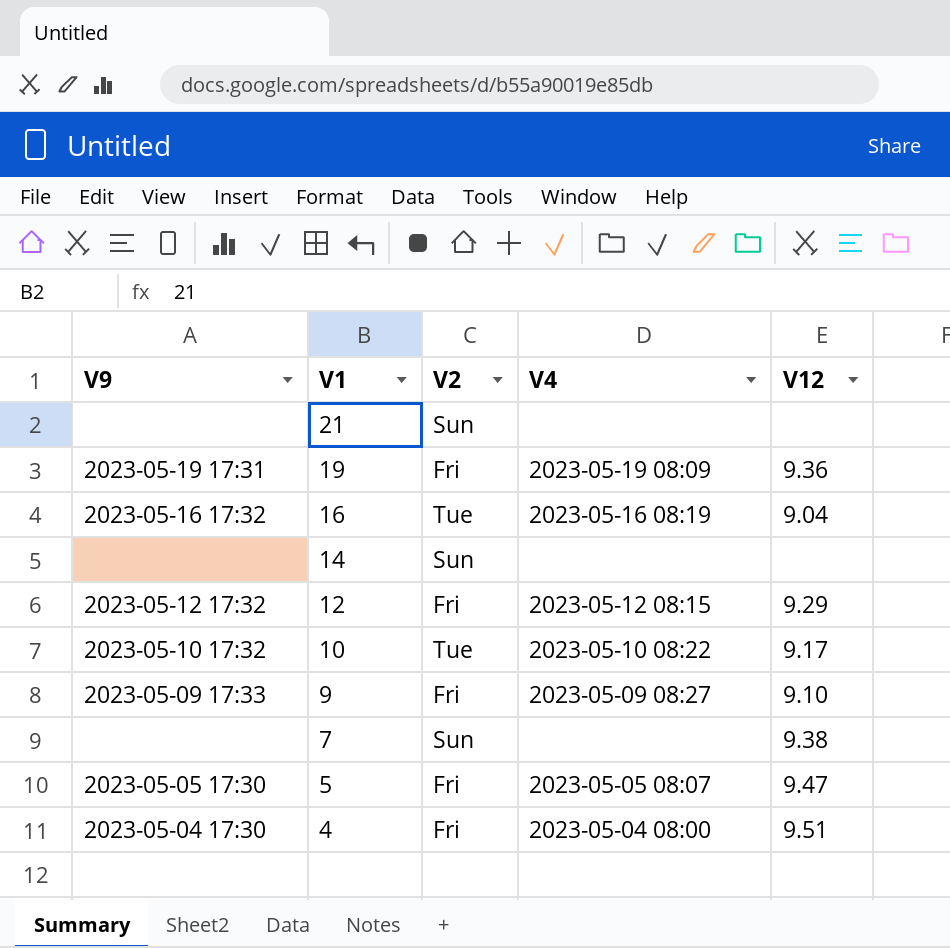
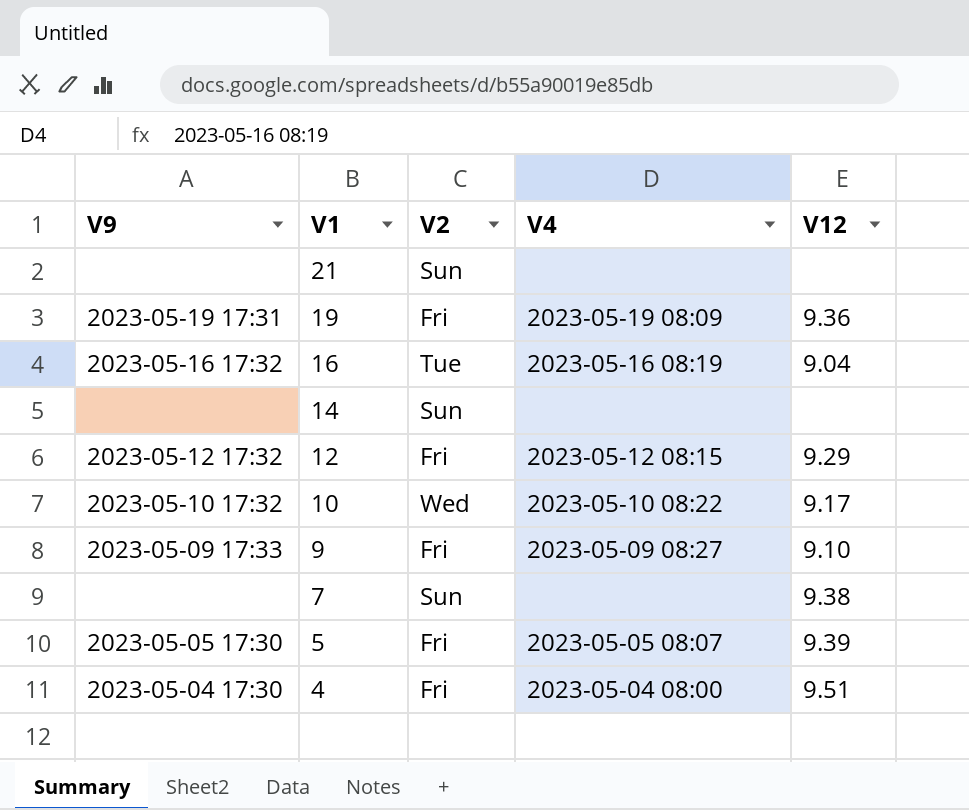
10 | V2: Tue -> Wed
5 | V12: 9.47 -> 9.39

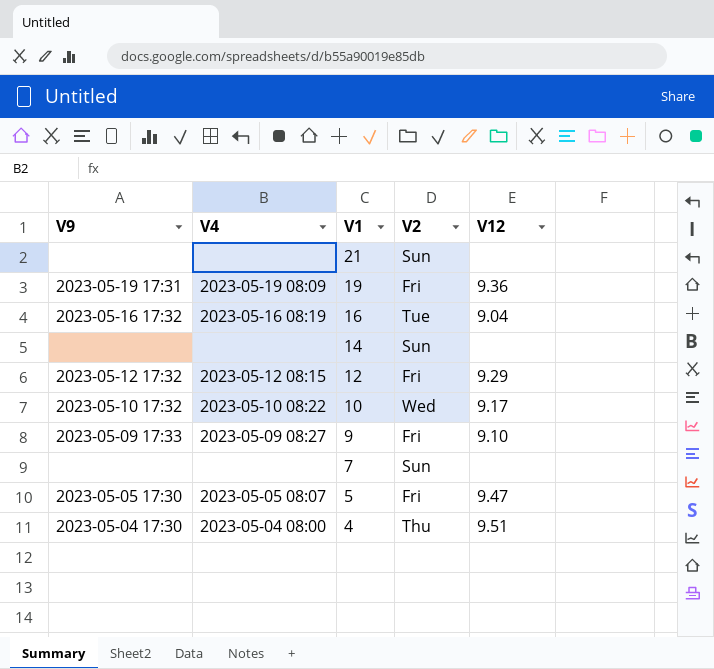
column V4 | position: 4 -> 2
7 | V12: 9.38 -> none
5 | V12: 9.39 -> 9.47
4 | V2: Fri -> Thu

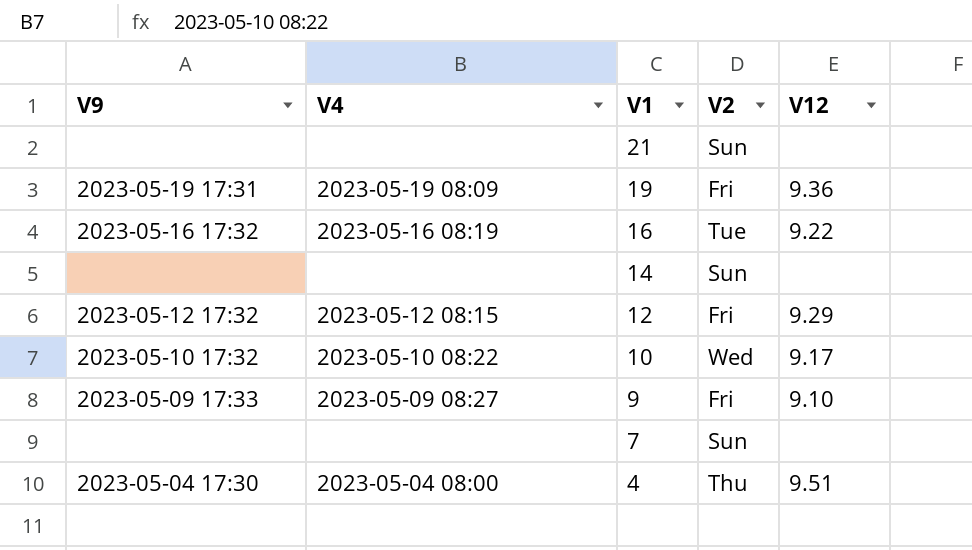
row 5: 2023-05-05 17:30 | 2023-05-05 08:07 | Fri | 9.47 -> none
16 | V12: 9.04 -> 9.22

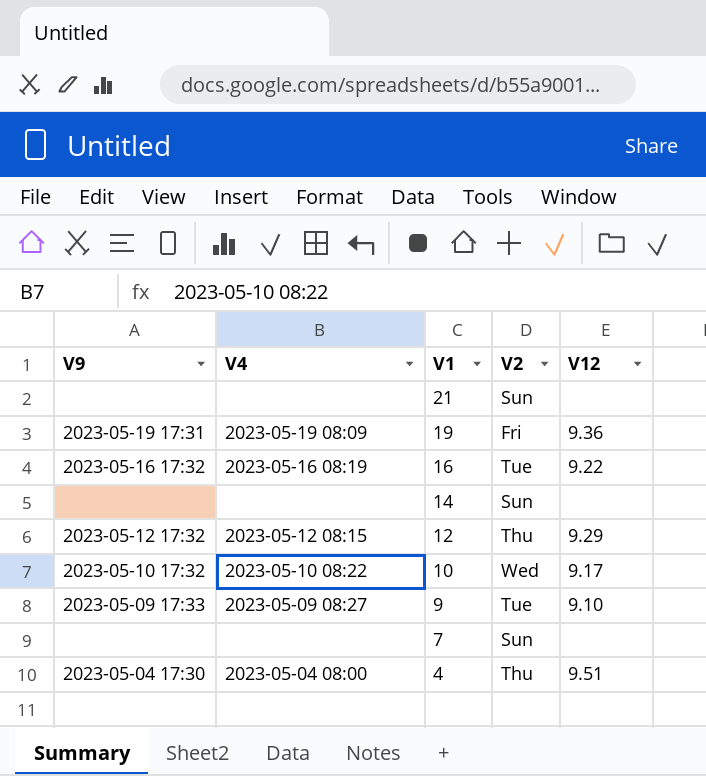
12 | V2: Fri -> Thu
9 | V2: Fri -> Tue

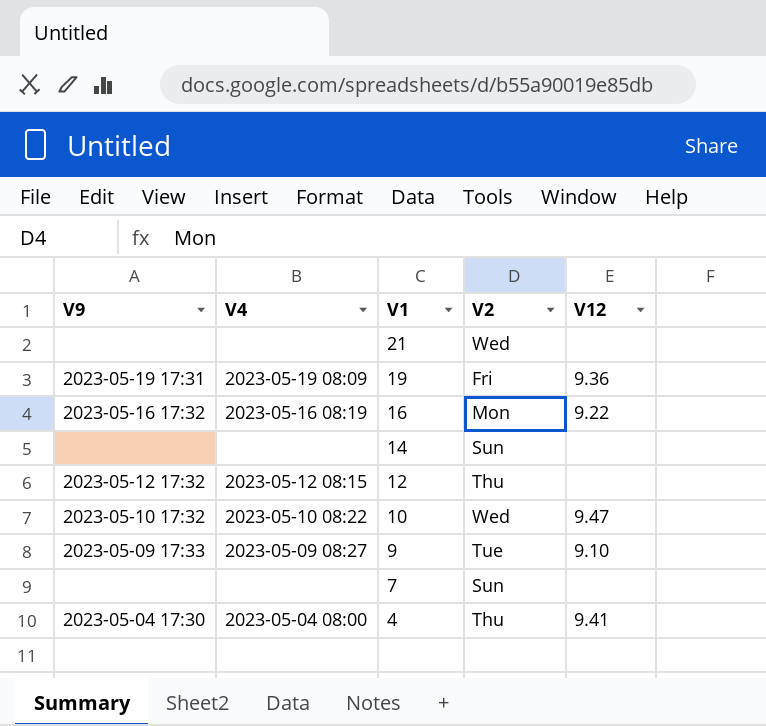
21 | V2: Sun -> Wed
16 | V2: Tue -> Mon
12 | V12: 9.29 -> none
10 | V12: 9.17 -> 9.47
4 | V12: 9.51 -> 9.41

